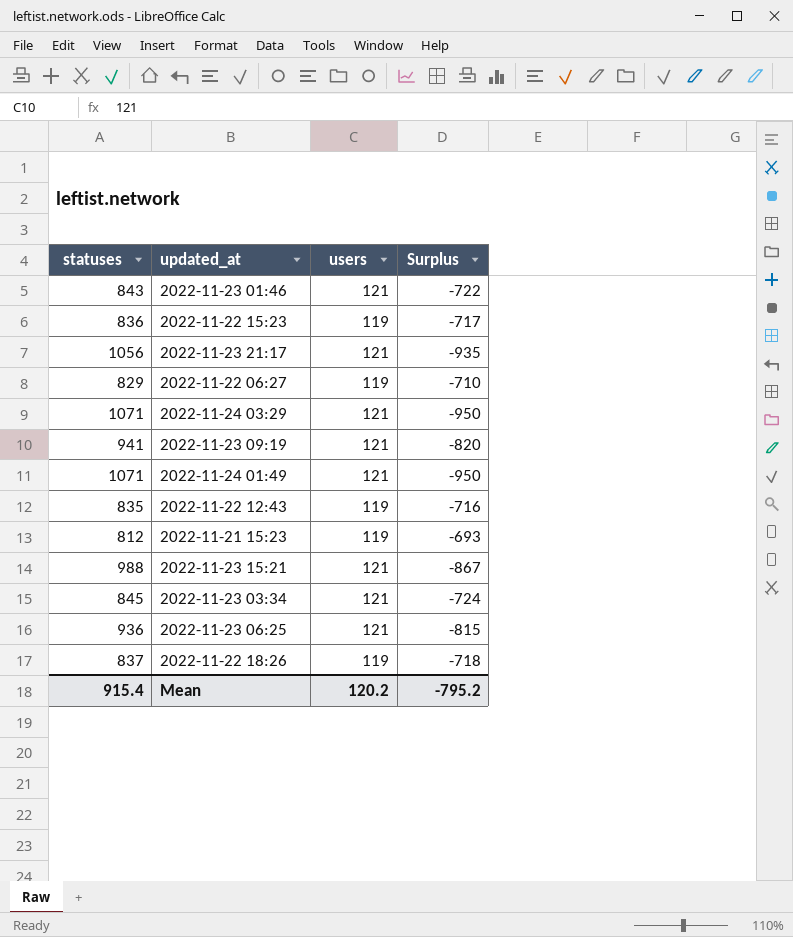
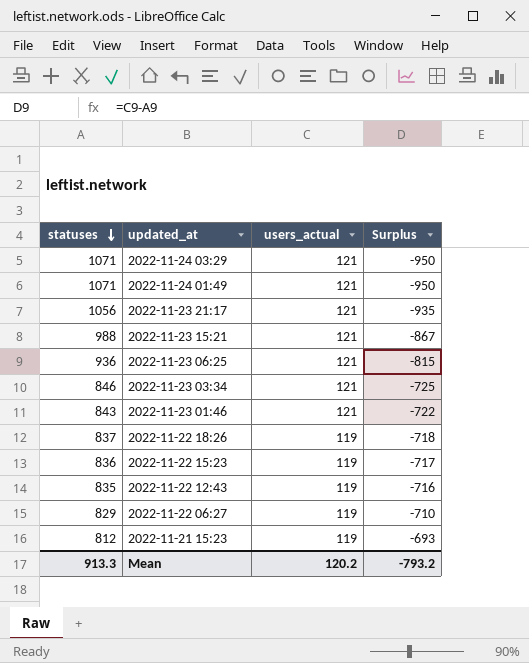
row order: none -> statuses descending
column name: users -> users_actual
row 2022-11-23 09:19: 941 | 121 | -820 -> none
2022-11-23 03:34 | statuses: 845 -> 846
2022-11-23 03:34 | Surplus: -724 -> -725
Mean | statuses: 915.4 -> 913.3
Mean | Surplus: -795.2 -> -793.2

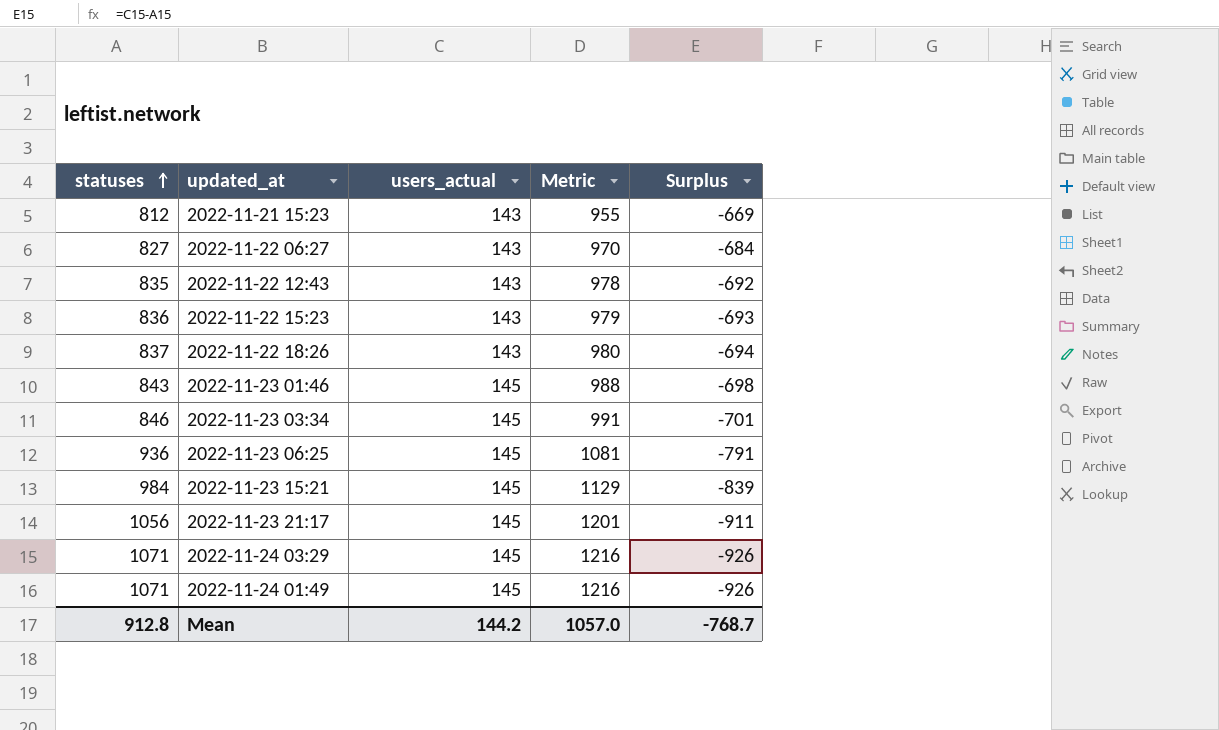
row order: statuses descending -> statuses ascending
column Metric | formula: none -> [statuses] + [users_actual]
2022-11-21 15:23 | users_actual: 119 -> 143
2022-11-21 15:23 | Surplus: -693 -> -669
2022-11-22 06:27 | statuses: 829 -> 827
2022-11-22 06:27 | users_actual: 119 -> 143
2022-11-22 06:27 | Surplus: -710 -> -684
2022-11-22 12:43 | users_actual: 119 -> 143
2022-11-22 12:43 | Surplus: -716 -> -692
2022-11-22 15:23 | users_actual: 119 -> 143
2022-11-22 15:23 | Surplus: -717 -> -693
2022-11-22 18:26 | users_actual: 119 -> 143
2022-11-22 18:26 | Surplus: -718 -> -694
2022-11-23 01:46 | users_actual: 121 -> 145
2022-11-23 01:46 | Surplus: -722 -> -698
2022-11-23 03:34 | users_actual: 121 -> 145
2022-11-23 03:34 | Surplus: -725 -> -701
2022-11-23 06:25 | users_actual: 121 -> 145
2022-11-23 06:25 | Surplus: -815 -> -791
2022-11-23 15:21 | statuses: 988 -> 984
2022-11-23 15:21 | users_actual: 121 -> 145
2022-11-23 15:21 | Surplus: -867 -> -839
2022-11-23 21:17 | users_actual: 121 -> 145
2022-11-23 21:17 | Surplus: -935 -> -911
2022-11-24 03:29 | users_actual: 121 -> 145
2022-11-24 03:29 | Surplus: -950 -> -926
2022-11-24 01:49 | users_actual: 121 -> 145
2022-11-24 01:49 | Surplus: -950 -> -926
Mean | statuses: 913.3 -> 912.8
Mean | users_actual: 120.2 -> 144.2
Mean | Surplus: -793.2 -> -768.7

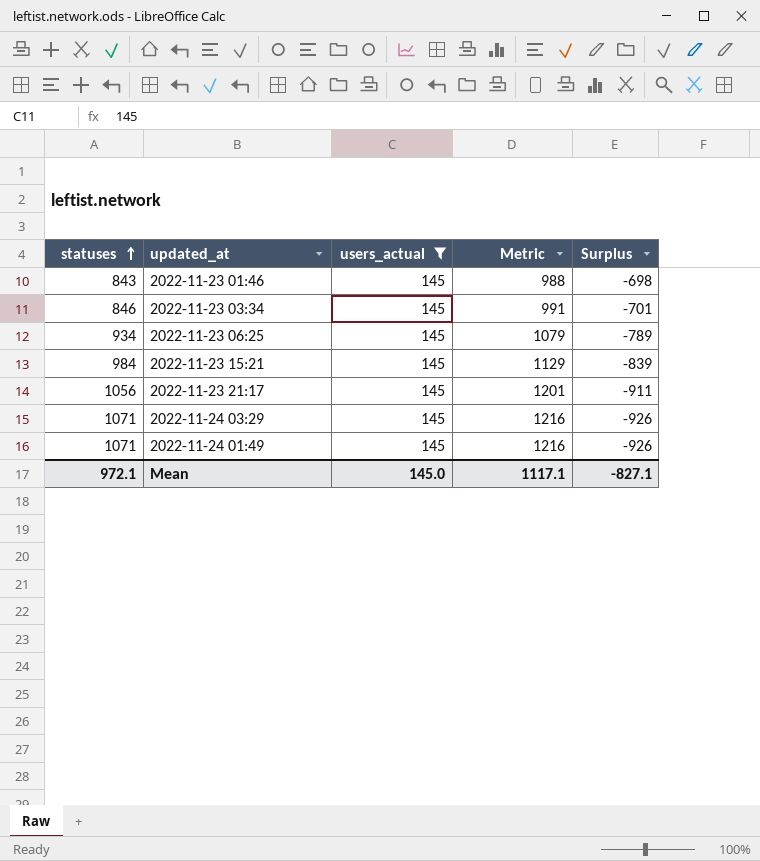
filter: none -> users_actual = 145
2022-11-23 06:25 | statuses: 936 -> 934
2022-11-23 06:25 | Metric: 1081 -> 1079
2022-11-23 06:25 | Surplus: -791 -> -789
Mean | statuses: 912.8 -> 972.1
Mean | users_actual: 144.2 -> 145.0
Mean | Metric: 1057.0 -> 1117.1
Mean | Surplus: -768.7 -> -827.1

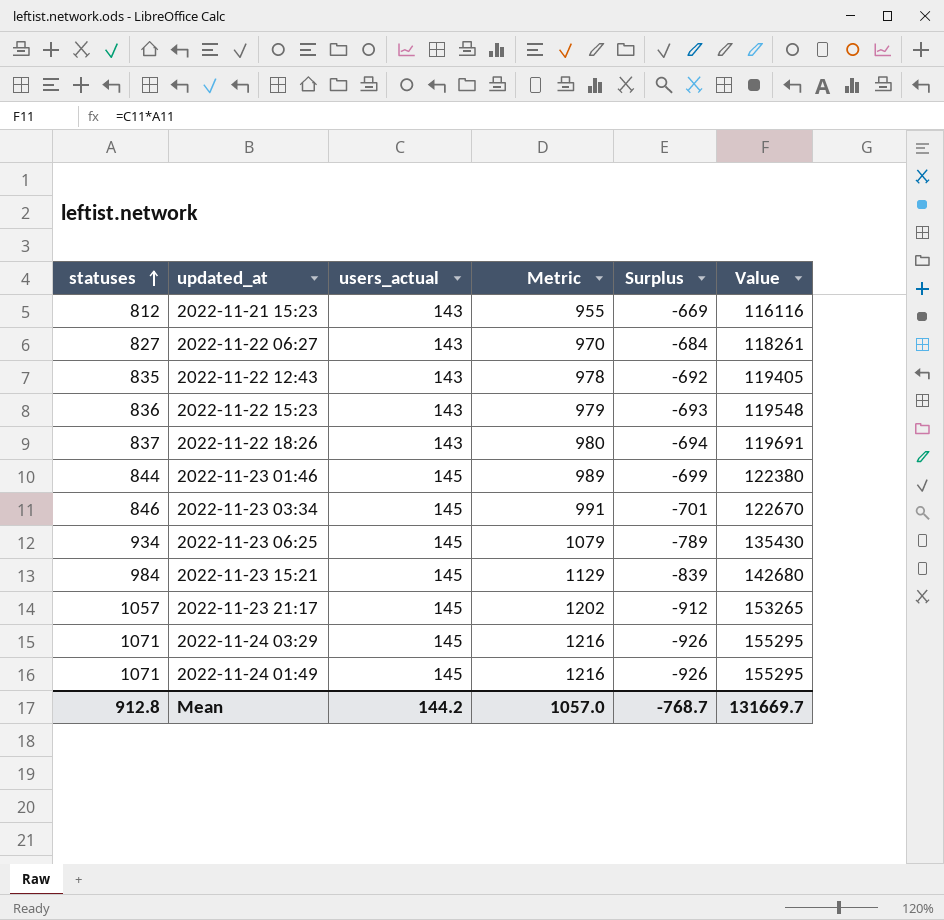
filter: users_actual = 145 -> none
column Value | formula: none -> [statuses] * [users_actual]
2022-11-23 01:46 | statuses: 843 -> 844
2022-11-23 01:46 | Metric: 988 -> 989
2022-11-23 01:46 | Surplus: -698 -> -699
2022-11-23 21:17 | statuses: 1056 -> 1057
2022-11-23 21:17 | Metric: 1201 -> 1202
2022-11-23 21:17 | Surplus: -911 -> -912
Mean | statuses: 972.1 -> 912.8
Mean | users_actual: 145.0 -> 144.2
Mean | Metric: 1117.1 -> 1057.0
Mean | Surplus: -827.1 -> -768.7

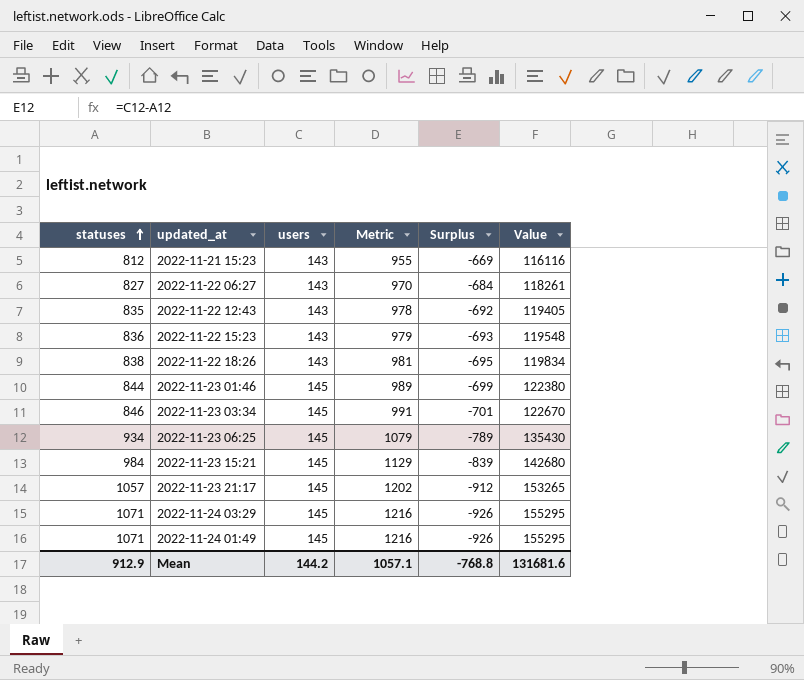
column name: users_actual -> users
2022-11-22 18:26 | statuses: 837 -> 838
2022-11-22 18:26 | Metric: 980 -> 981
2022-11-22 18:26 | Surplus: -694 -> -695
2022-11-22 18:26 | Value: 119691 -> 119834
Mean | statuses: 912.8 -> 912.9
Mean | Metric: 1057.0 -> 1057.1
Mean | Surplus: -768.7 -> -768.8
Mean | Value: 131669.7 -> 131681.6

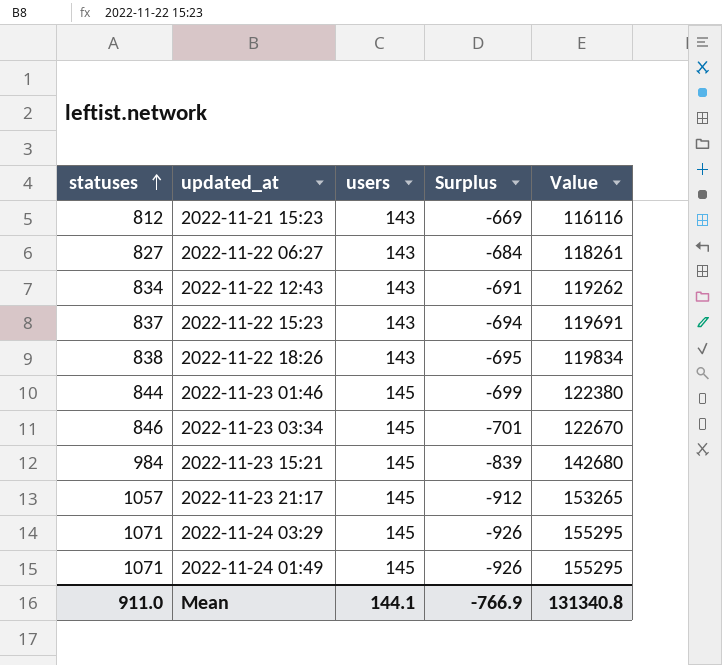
column Metric | formula: [statuses] + [users] -> none
row 2022-11-23 06:25: 934 | 145 | 1079 | -789 | 135430 -> none
2022-11-22 12:43 | statuses: 835 -> 834
2022-11-22 12:43 | Surplus: -692 -> -691
2022-11-22 12:43 | Value: 119405 -> 119262
2022-11-22 15:23 | statuses: 836 -> 837
2022-11-22 15:23 | Surplus: -693 -> -694
2022-11-22 15:23 | Value: 119548 -> 119691
Mean | statuses: 912.9 -> 911.0
Mean | users: 144.2 -> 144.1
Mean | Surplus: -768.8 -> -766.9
Mean | Value: 131681.6 -> 131340.8

